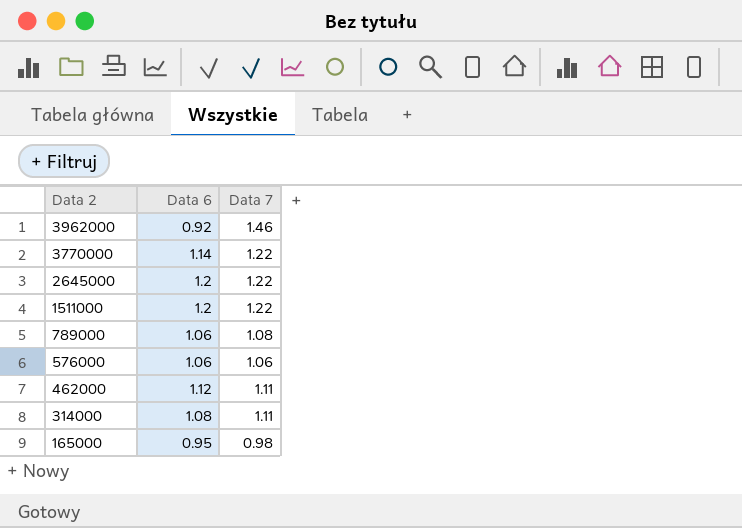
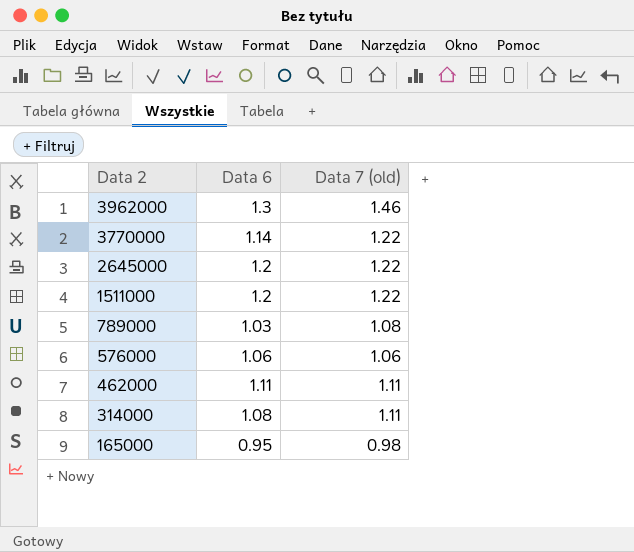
column name: Data 7 -> Data 7 (old)
3962000 | Data 6: 0.92 -> 1.3
789000 | Data 6: 1.06 -> 1.03
462000 | Data 6: 1.12 -> 1.11

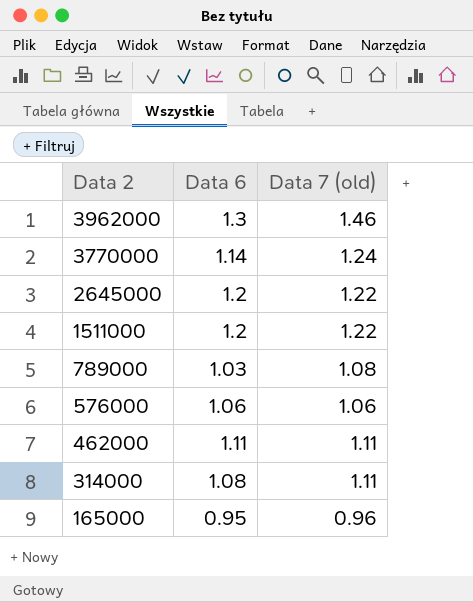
3770000 | Data 7 (old): 1.22 -> 1.24
165000 | Data 7 (old): 0.98 -> 0.96

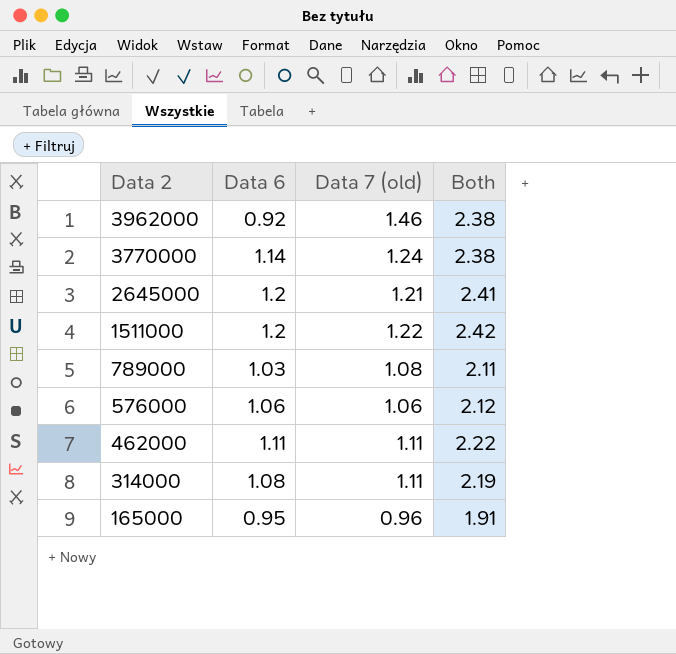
column Both | formula: none -> [Data 6] + [Data 7 (old)]
3962000 | Data 6: 1.3 -> 0.92
2645000 | Data 7 (old): 1.22 -> 1.21

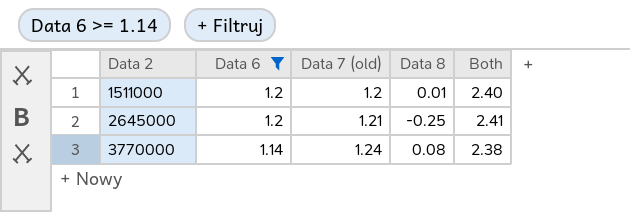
filter: none -> Data 6 >= 1.14
row order: Data 2 descending -> Data 2 ascending
column Data 8 | position: none -> 4
1511000 | Data 7 (old): 1.22 -> 1.2
1511000 | Both: 2.42 -> 2.40

